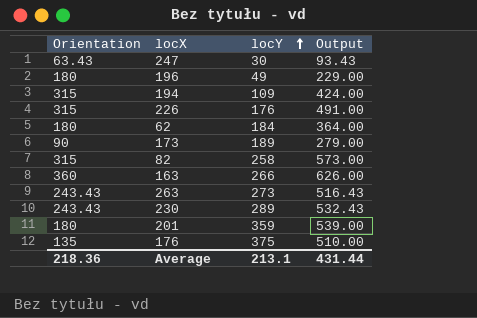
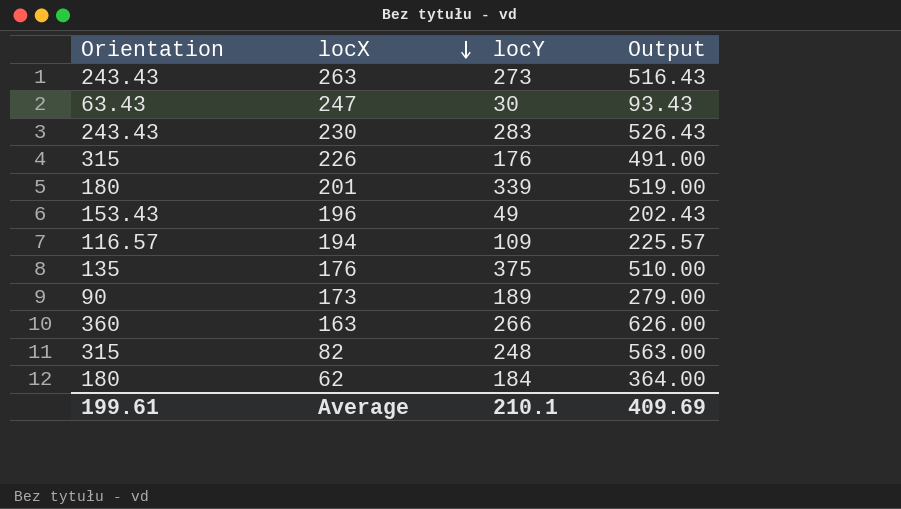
row order: locY ascending -> locX descending
230 | locY: 289 -> 283
230 | Output: 532.43 -> 526.43
201 | locY: 359 -> 339
201 | Output: 539.00 -> 519.00
196 | Orientation: 180 -> 153.43
196 | Output: 229.00 -> 202.43
194 | Orientation: 315 -> 116.57
194 | Output: 424.00 -> 225.57
82 | locY: 258 -> 248
82 | Output: 573.00 -> 563.00
Average | Orientation: 218.36 -> 199.61
Average | locY: 213.1 -> 210.1
Average | Output: 431.44 -> 409.69

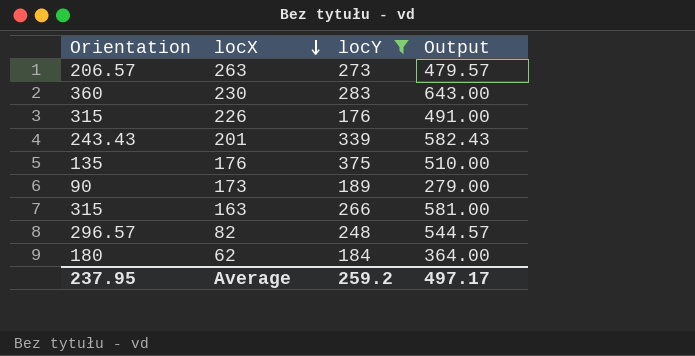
filter: none -> locY >= 176
263 | Orientation: 243.43 -> 206.57
263 | Output: 516.43 -> 479.57
230 | Orientation: 243.43 -> 360
230 | Output: 526.43 -> 643.00
201 | Orientation: 180 -> 243.43
201 | Output: 519.00 -> 582.43
163 | Orientation: 360 -> 315
163 | Output: 626.00 -> 581.00
82 | Orientation: 315 -> 296.57
82 | Output: 563.00 -> 544.57
Average | Orientation: 199.61 -> 237.95
Average | locY: 210.1 -> 259.2
Average | Output: 409.69 -> 497.17

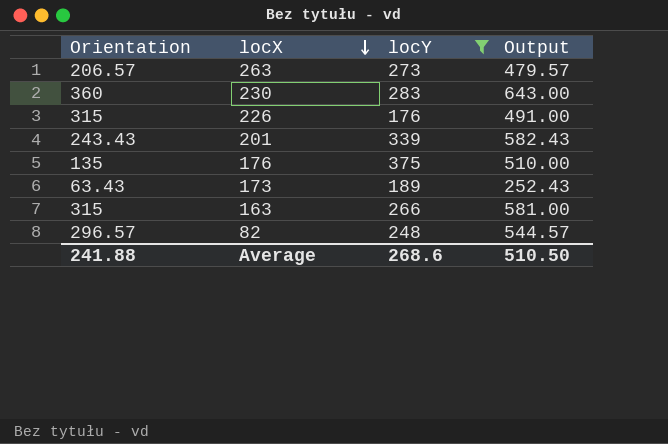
row 62: 180 | 184 | 364.00 -> none
173 | Orientation: 90 -> 63.43
173 | Output: 279.00 -> 252.43
Average | Orientation: 237.95 -> 241.88
Average | locY: 259.2 -> 268.6
Average | Output: 497.17 -> 510.50

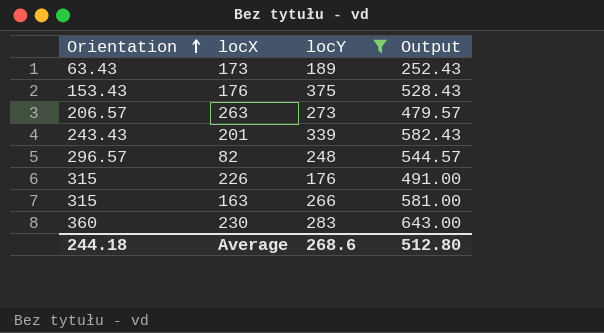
row order: locX descending -> Orientation ascending
176 | Orientation: 135 -> 153.43
176 | Output: 510.00 -> 528.43
Average | Orientation: 241.88 -> 244.18
Average | Output: 510.50 -> 512.80

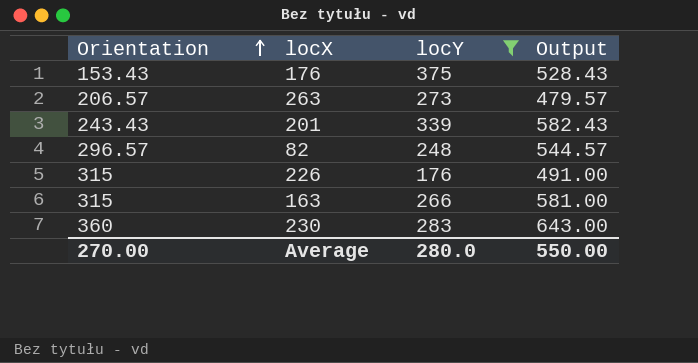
row 173: 63.43 | 189 | 252.43 -> none
Average | Orientation: 244.18 -> 270.00
Average | locY: 268.6 -> 280.0
Average | Output: 512.80 -> 550.00

